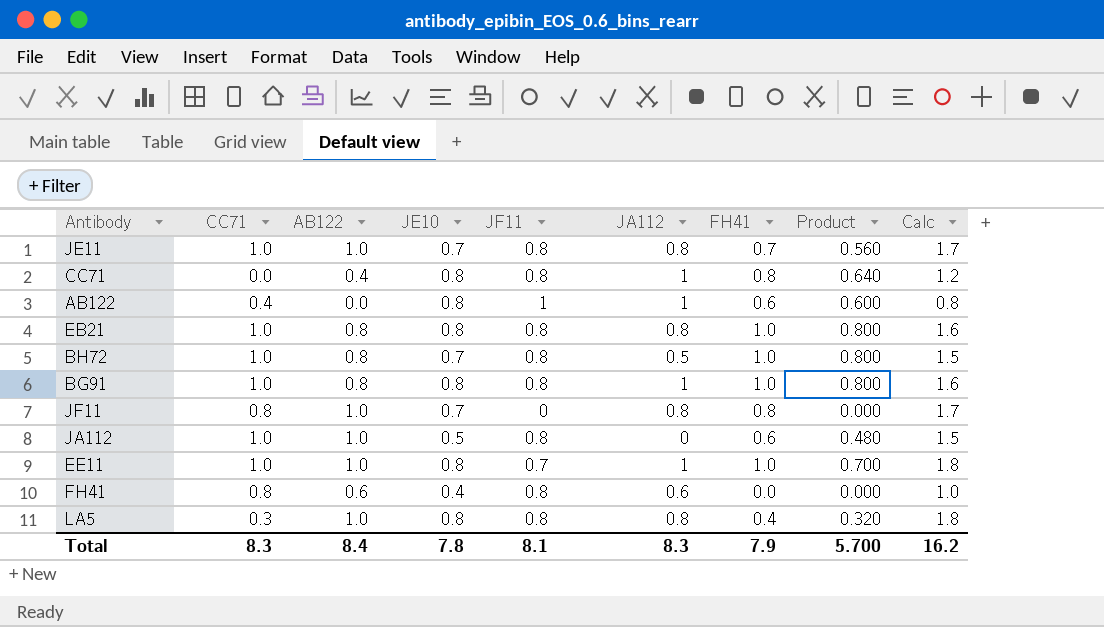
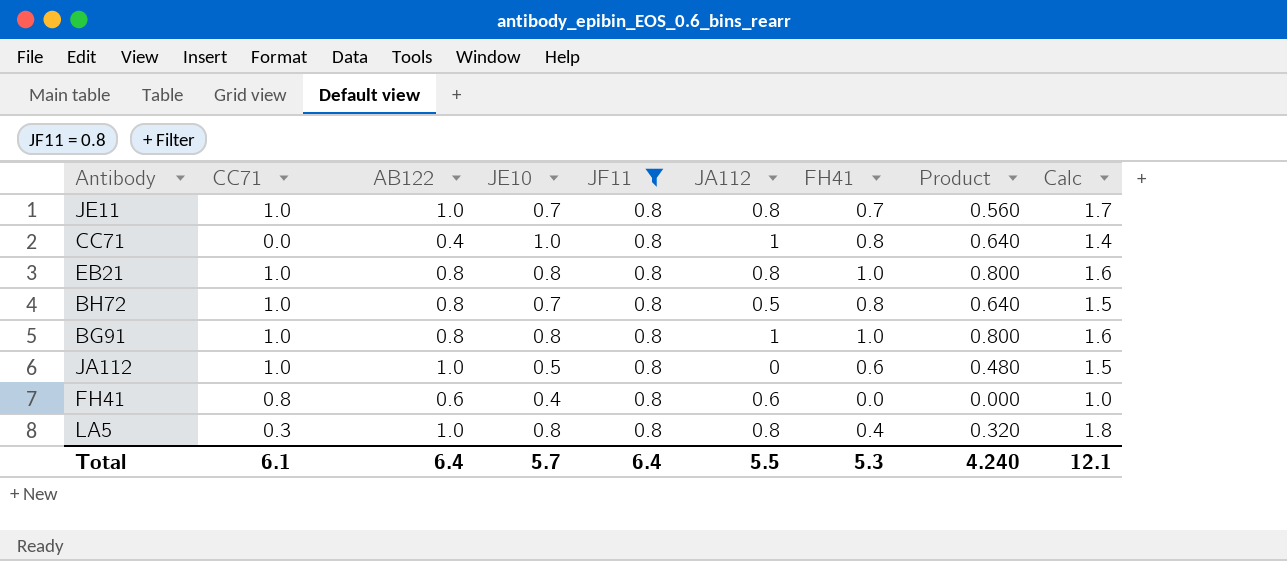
filter: none -> JF11 = 0.8
CC71 | JE10: 0.8 -> 1.0
CC71 | Calc: 1.2 -> 1.4
BH72 | FH41: 1.0 -> 0.8
BH72 | Product: 0.800 -> 0.640
Total | CC71: 8.3 -> 6.1
Total | AB122: 8.4 -> 6.4
Total | JE10: 7.8 -> 5.7
Total | JF11: 8.1 -> 6.4
Total | JA112: 8.3 -> 5.5
Total | FH41: 7.9 -> 5.3
Total | Product: 5.700 -> 4.240
Total | Calc: 16.2 -> 12.1

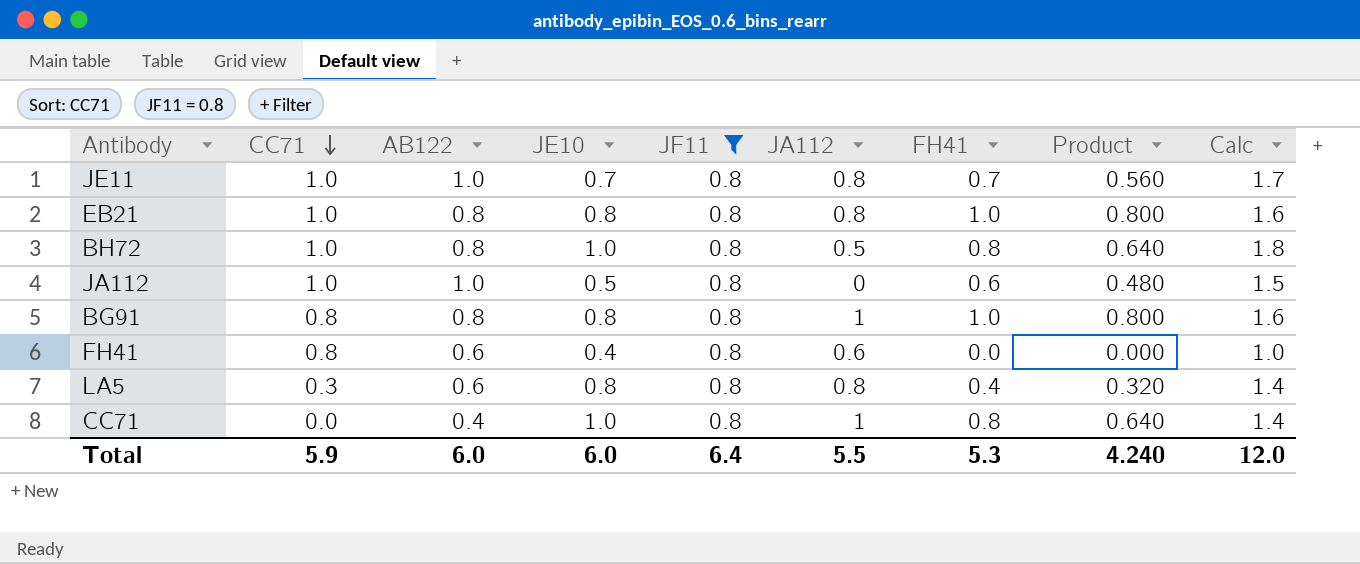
row order: none -> CC71 descending
BH72 | JE10: 0.7 -> 1.0
BH72 | Calc: 1.5 -> 1.8
BG91 | CC71: 1.0 -> 0.8
LA5 | AB122: 1.0 -> 0.6
LA5 | Calc: 1.8 -> 1.4
Total | CC71: 6.1 -> 5.9
Total | AB122: 6.4 -> 6.0
Total | JE10: 5.7 -> 6.0
Total | Calc: 12.1 -> 12.0

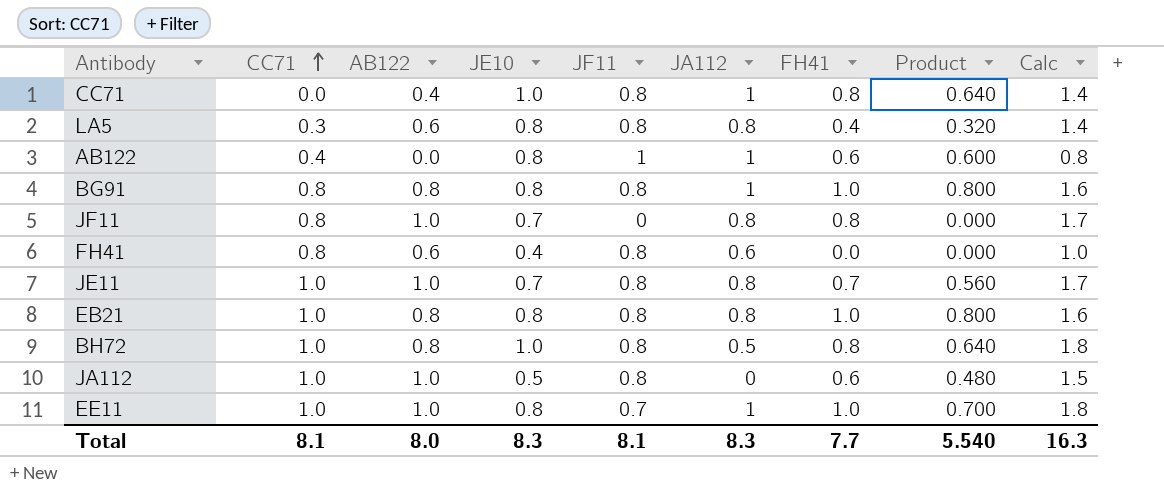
filter: JF11 = 0.8 -> none
row order: CC71 descending -> CC71 ascending
Total | CC71: 5.9 -> 8.1
Total | AB122: 6.0 -> 8.0
Total | JE10: 6.0 -> 8.3
Total | JF11: 6.4 -> 8.1
Total | JA112: 5.5 -> 8.3
Total | FH41: 5.3 -> 7.7
Total | Product: 4.240 -> 5.540
Total | Calc: 12.0 -> 16.3

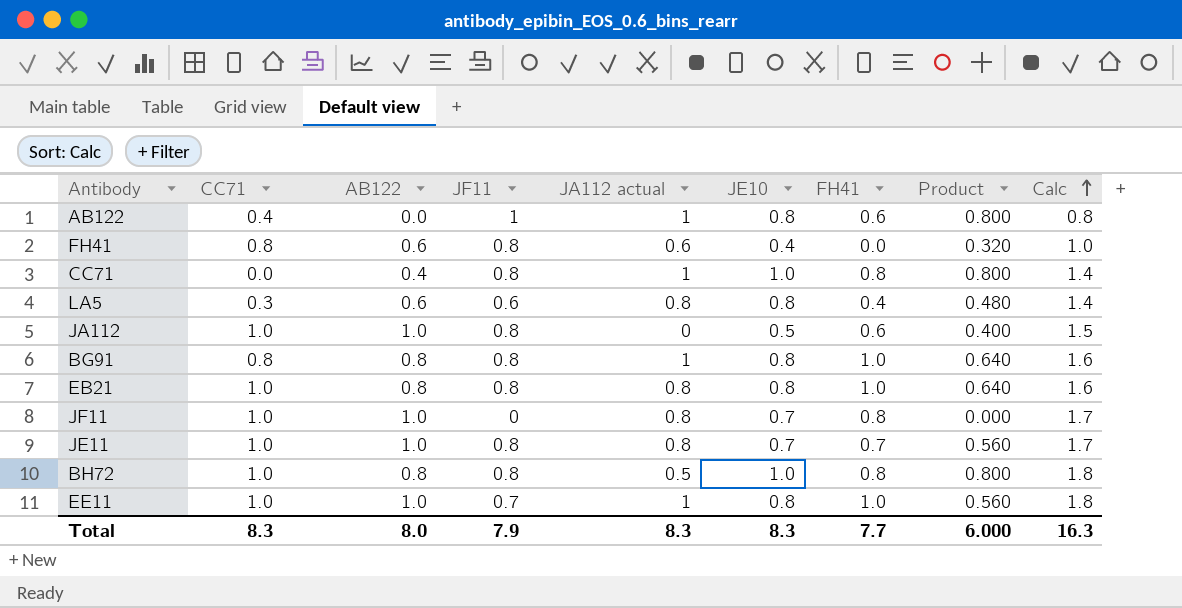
row order: CC71 ascending -> Calc ascending
column name: JA112 -> JA112 actual
column JE10 | position: 4 -> 6
column Product | formula: [JF11] * [FH41] -> [JF11] * [JE10]
LA5 | JF11: 0.8 -> 0.6
JF11 | CC71: 0.8 -> 1.0
Total | CC71: 8.1 -> 8.3
Total | JF11: 8.1 -> 7.9
Total | Product: 5.540 -> 6.000

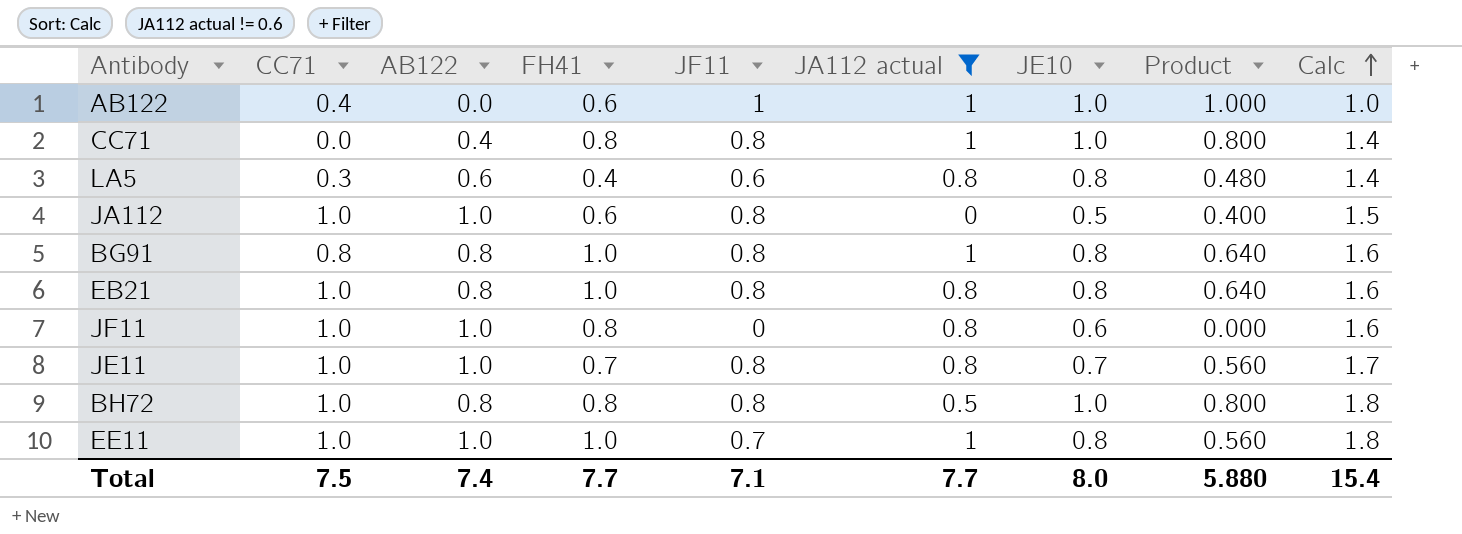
filter: none -> JA112 actual != 0.6
column FH41 | position: 7 -> 4
AB122 | JE10: 0.8 -> 1.0
AB122 | Product: 0.800 -> 1.000
AB122 | Calc: 0.8 -> 1.0
JF11 | JE10: 0.7 -> 0.6
JF11 | Calc: 1.7 -> 1.6
Total | CC71: 8.3 -> 7.5
Total | AB122: 8.0 -> 7.4
Total | JF11: 7.9 -> 7.1
Total | JA112 actual: 8.3 -> 7.7
Total | JE10: 8.3 -> 8.0
Total | Product: 6.000 -> 5.880
Total | Calc: 16.3 -> 15.4

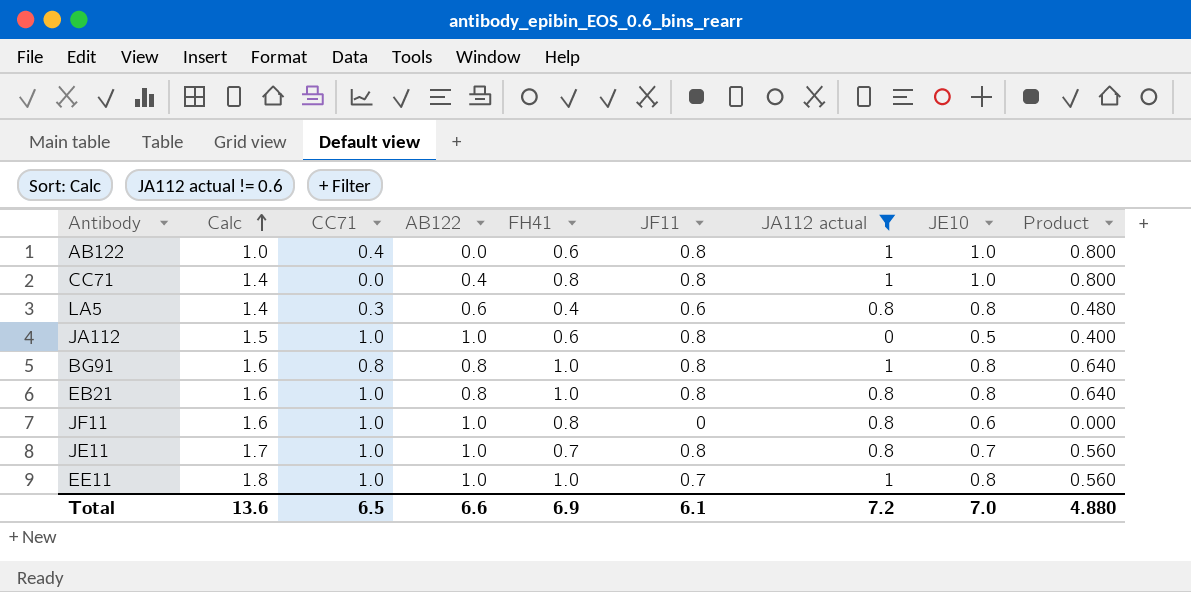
column Calc | position: 9 -> 2
row BH72: 1.0 | 0.8 | 0.8 | 0.8 | 0.5 | 1.0 | 0.800 | 1.8 -> none
AB122 | JF11: 1 -> 0.8
AB122 | Product: 1.000 -> 0.800
Total | Calc: 15.4 -> 13.6
Total | CC71: 7.5 -> 6.5
Total | AB122: 7.4 -> 6.6
Total | FH41: 7.7 -> 6.9
Total | JF11: 7.1 -> 6.1
Total | JA112 actual: 7.7 -> 7.2
Total | JE10: 8.0 -> 7.0
Total | Product: 5.880 -> 4.880

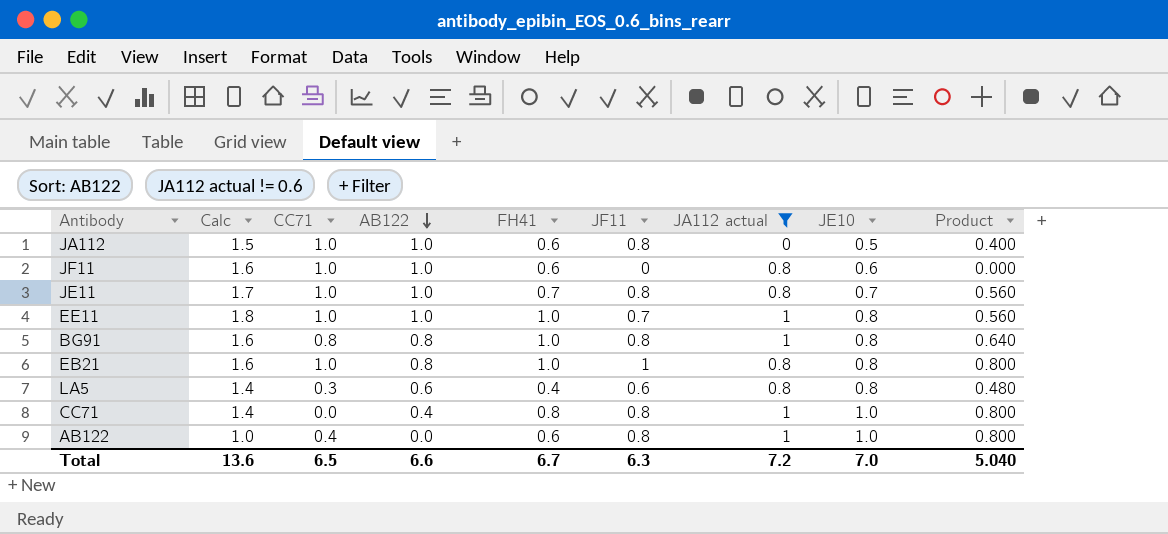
row order: Calc ascending -> AB122 descending
JF11 | FH41: 0.8 -> 0.6
EB21 | JF11: 0.8 -> 1
EB21 | Product: 0.640 -> 0.800
Total | FH41: 6.9 -> 6.7
Total | JF11: 6.1 -> 6.3
Total | Product: 4.880 -> 5.040

